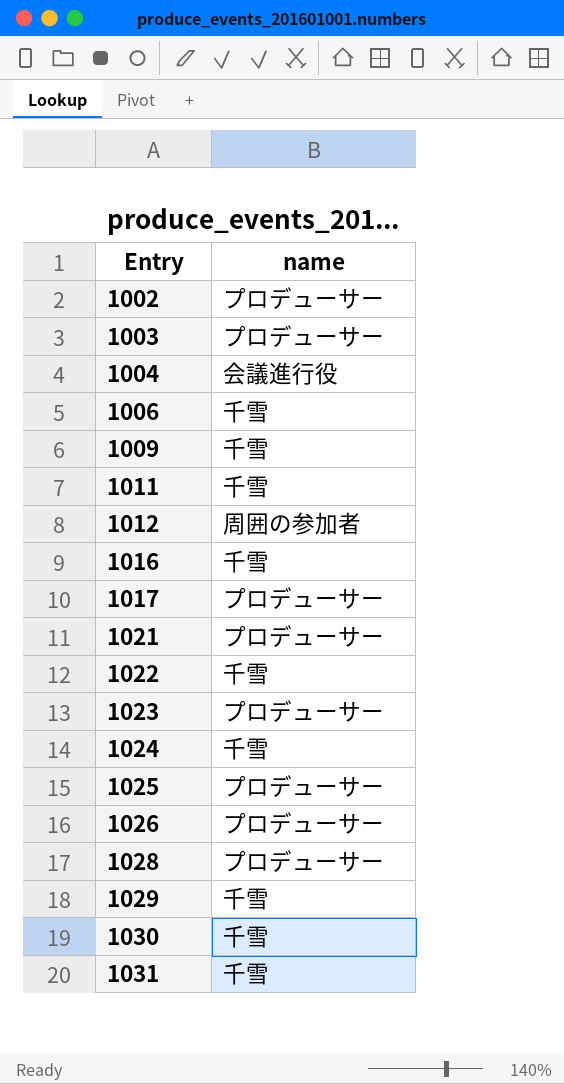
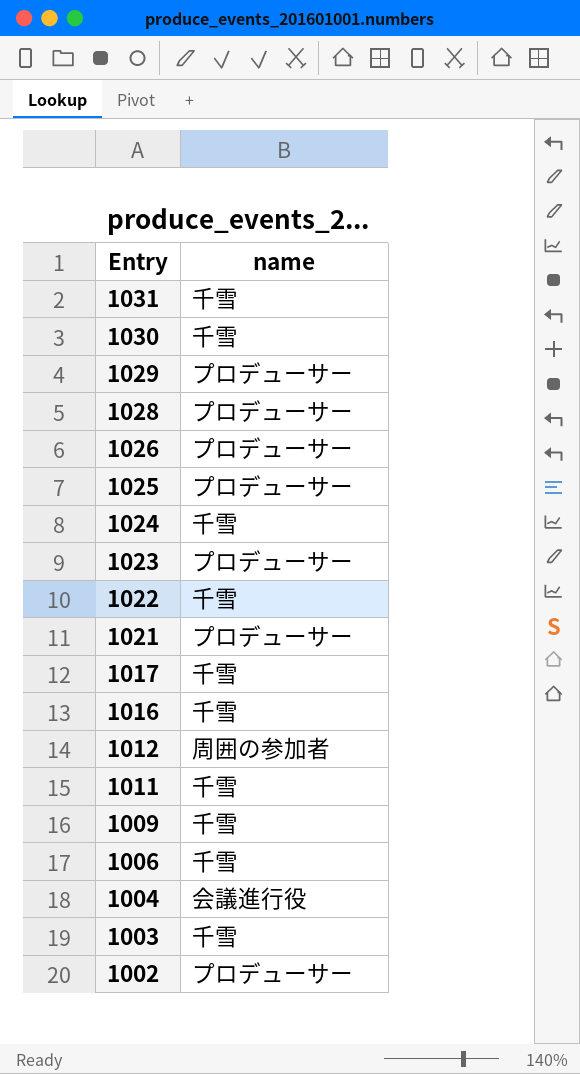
row order: Entry ascending -> Entry descending
1029 | name: 千雪 -> プロデューサー
1017 | name: プロデューサー -> 千雪
1003 | name: プロデューサー -> 千雪

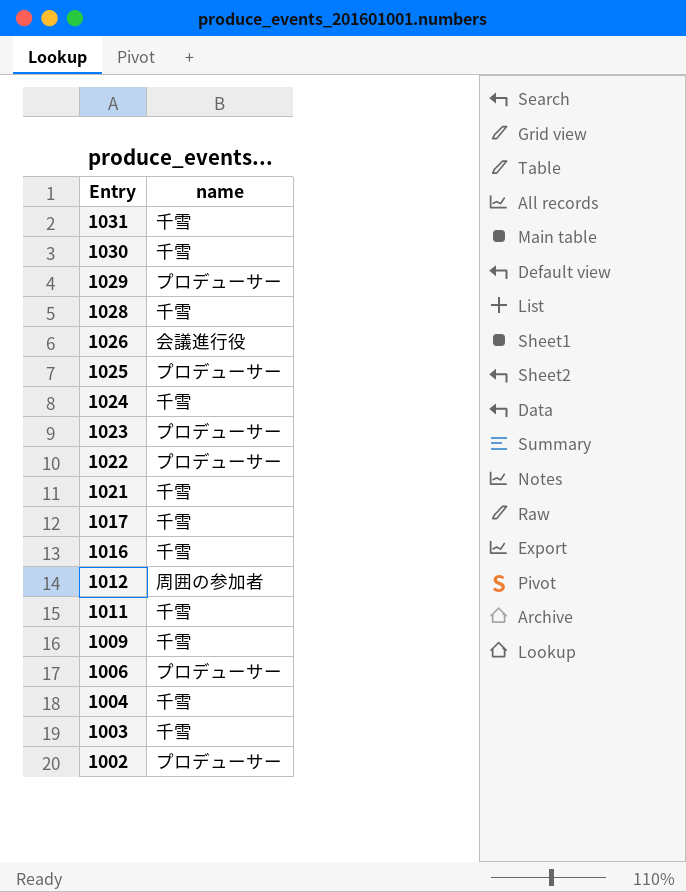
1028 | name: プロデューサー -> 千雪
1026 | name: プロデューサー -> 会議進行役
1022 | name: 千雪 -> プロデューサー
1021 | name: プロデューサー -> 千雪
1006 | name: 千雪 -> プロデューサー
1004 | name: 会議進行役 -> 千雪

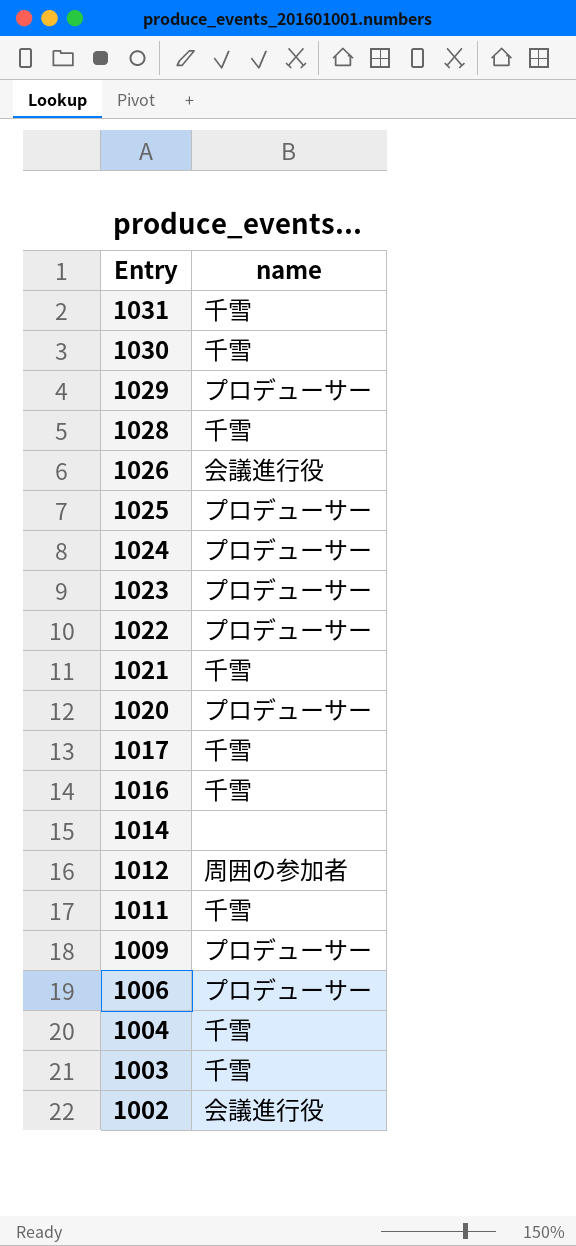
1024 | name: 千雪 -> プロデューサー
row 1020: none -> プロデューサー
row 1014: none -> none
1009 | name: 千雪 -> プロデューサー
1002 | name: プロデューサー -> 会議進行役

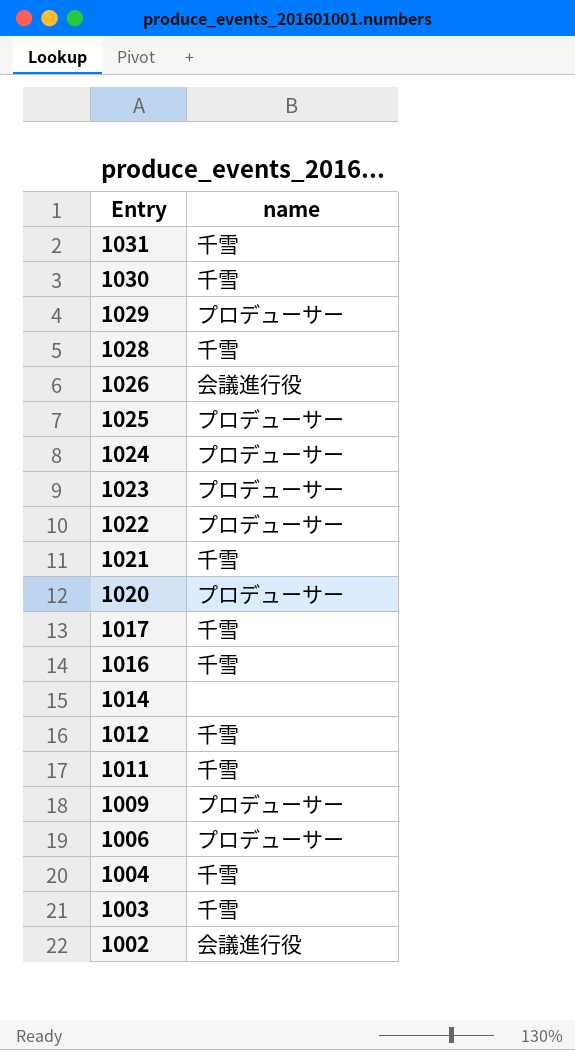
1012 | name: 周囲の参加者 -> 千雪

